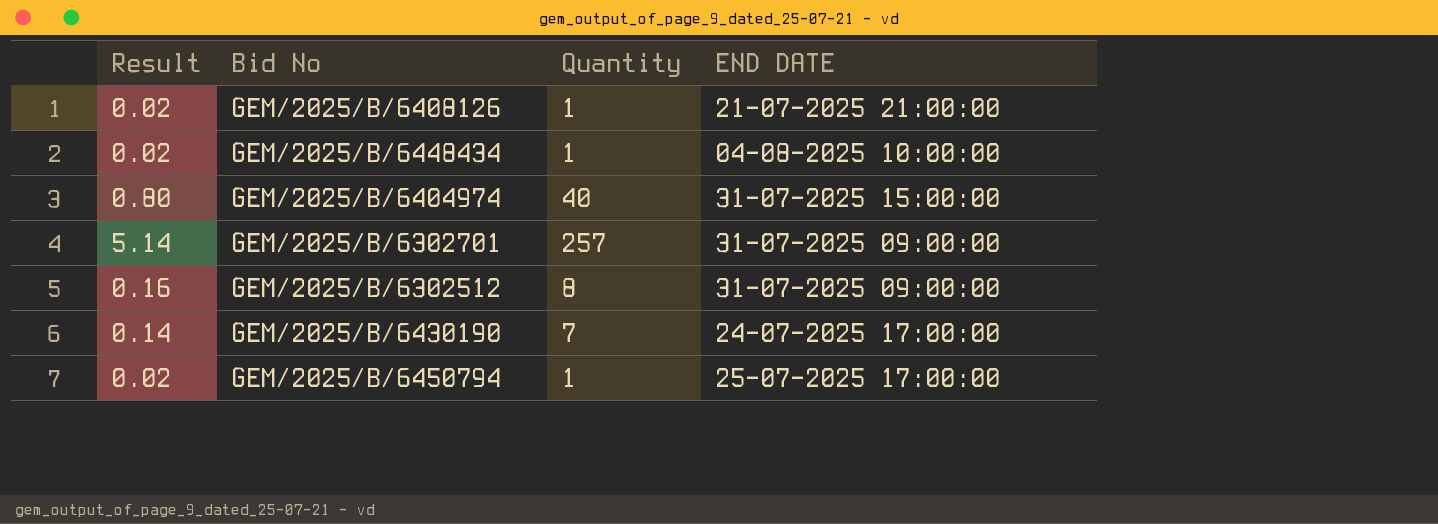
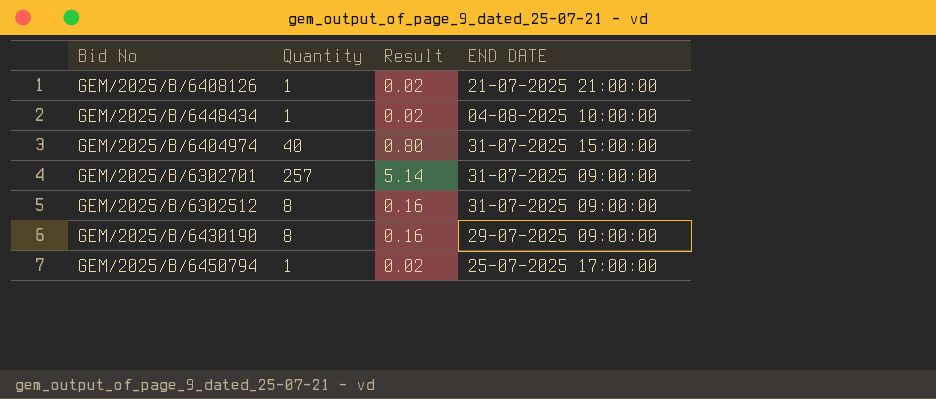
column Result | position: 1 -> 3
GEM/2025/B/6430190 | Quantity: 7 -> 8
GEM/2025/B/6430190 | Result: 0.14 -> 0.16
GEM/2025/B/6430190 | END DATE: 24-07-2025 17:00:00 -> 29-07-2025 09:00:00

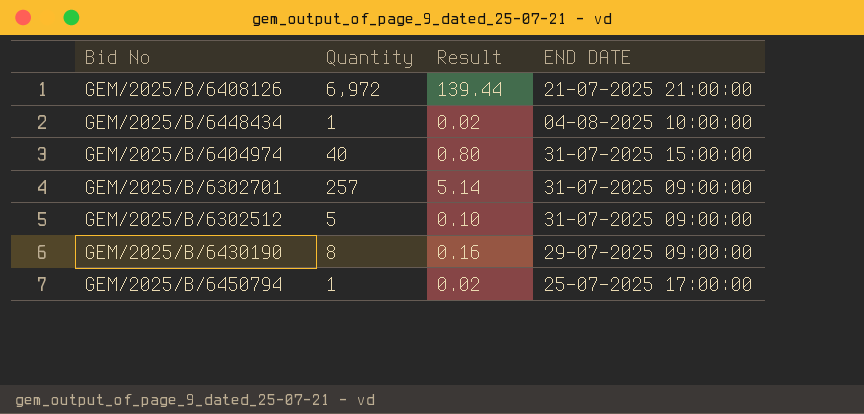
GEM/2025/B/6408126 | Quantity: 1 -> 6,972
GEM/2025/B/6408126 | Result: 0.02 -> 139.44
GEM/2025/B/6302512 | Quantity: 8 -> 5
GEM/2025/B/6302512 | Result: 0.16 -> 0.10

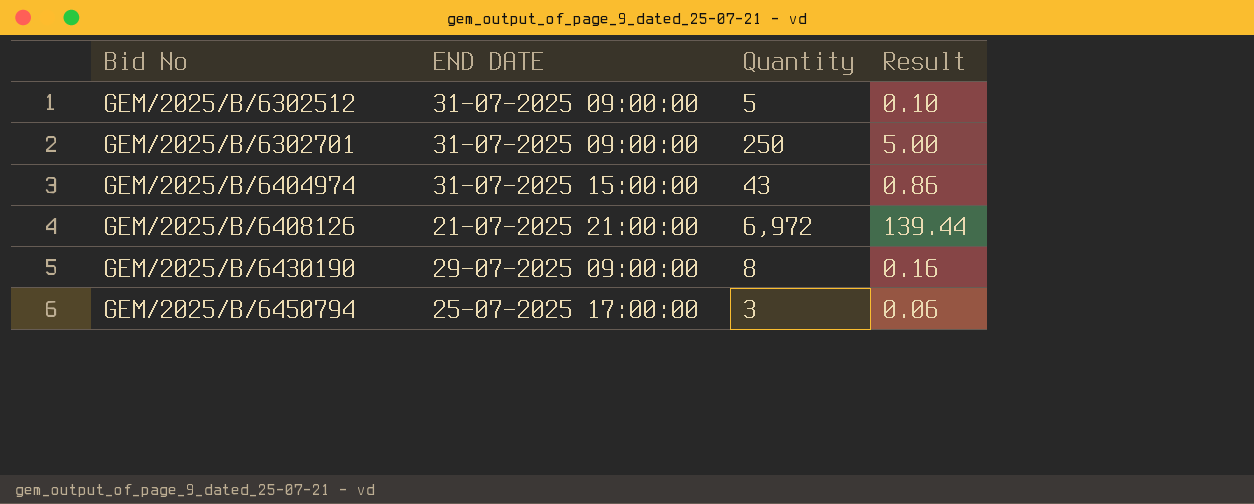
row order: none -> Bid No ascending
column END DATE | position: 4 -> 2
row GEM/2025/B/6448434: 1 | 0.02 | 04-08-2025 10:00:00 -> none
GEM/2025/B/6302701 | Quantity: 257 -> 250
GEM/2025/B/6302701 | Result: 5.14 -> 5.00
GEM/2025/B/6404974 | Quantity: 40 -> 43
GEM/2025/B/6404974 | Result: 0.80 -> 0.86
GEM/2025/B/6450794 | Quantity: 1 -> 3
GEM/2025/B/6450794 | Result: 0.02 -> 0.06

